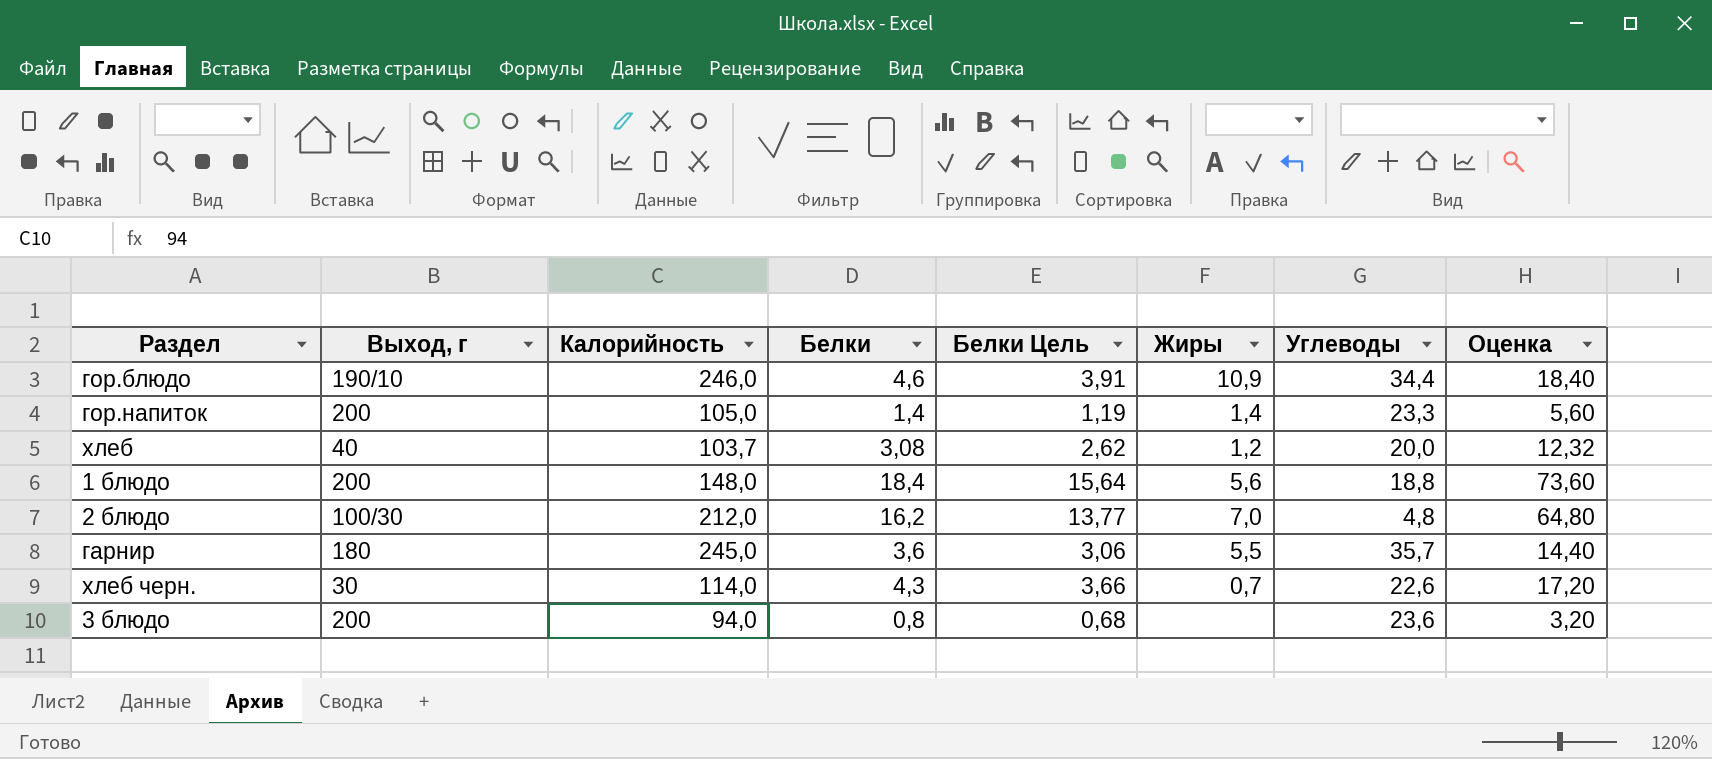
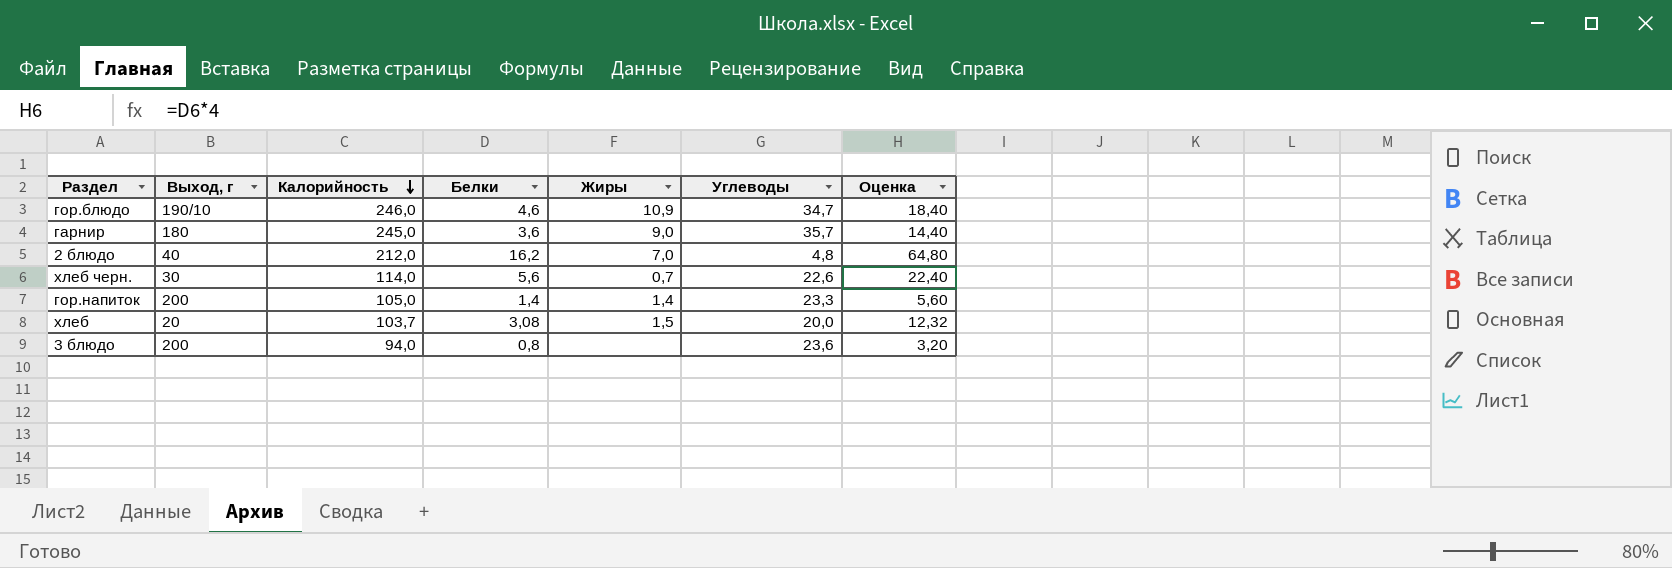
row order: none -> Калорийность descending
column Белки Цель | formula: [Белки] * 0,85 -> none
row 1 блюдо: 200 | 148,0 | 18,4 | 15,64 | 5,6 | 18,8 | 73,60 -> none
гор.блюдо | Углеводы: 34,4 -> 34,7
гарнир | Жиры: 5,5 -> 9,0
2 блюдо | Выход, г: 100/30 -> 40
хлеб черн. | Белки: 4,3 -> 5,6
хлеб черн. | Оценка: 17,20 -> 22,40
хлеб | Выход, г: 40 -> 20
хлеб | Жиры: 1,2 -> 1,5

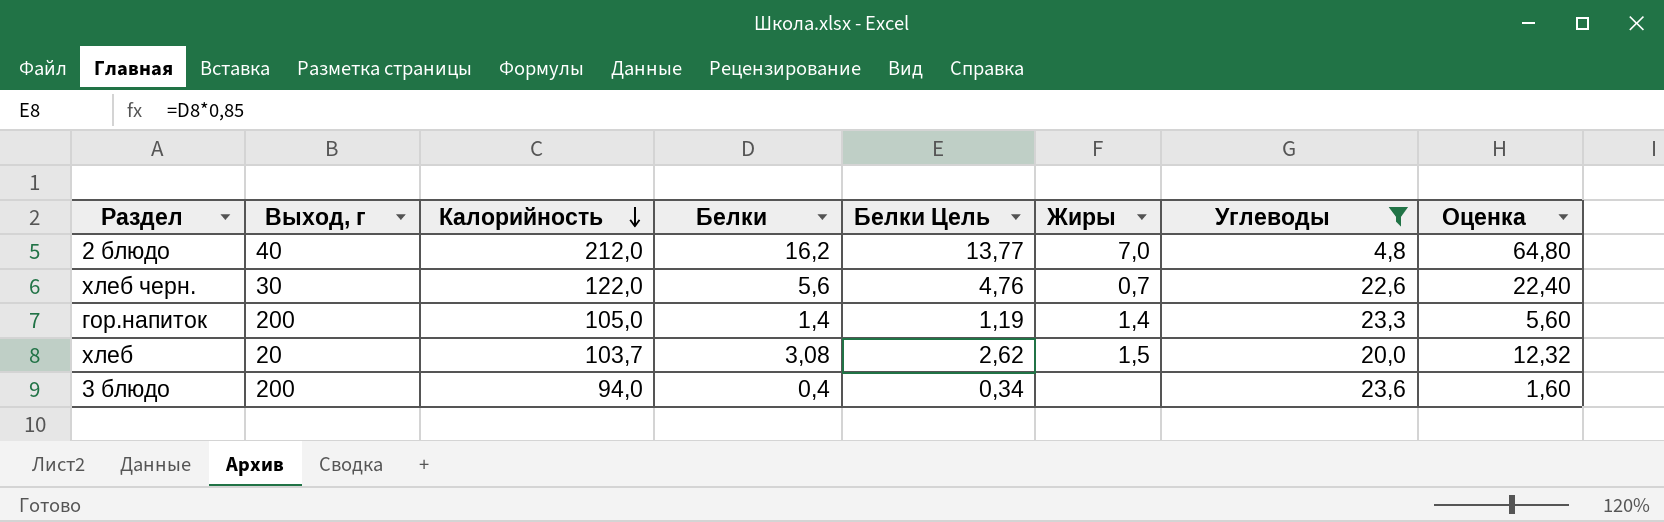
filter: none -> Углеводы <= 23,6
column Белки Цель | formula: none -> [Белки] * 0,85
хлеб черн. | Калорийность: 114,0 -> 122,0
3 блюдо | Белки: 0,8 -> 0,4
3 блюдо | Оценка: 3,20 -> 1,60

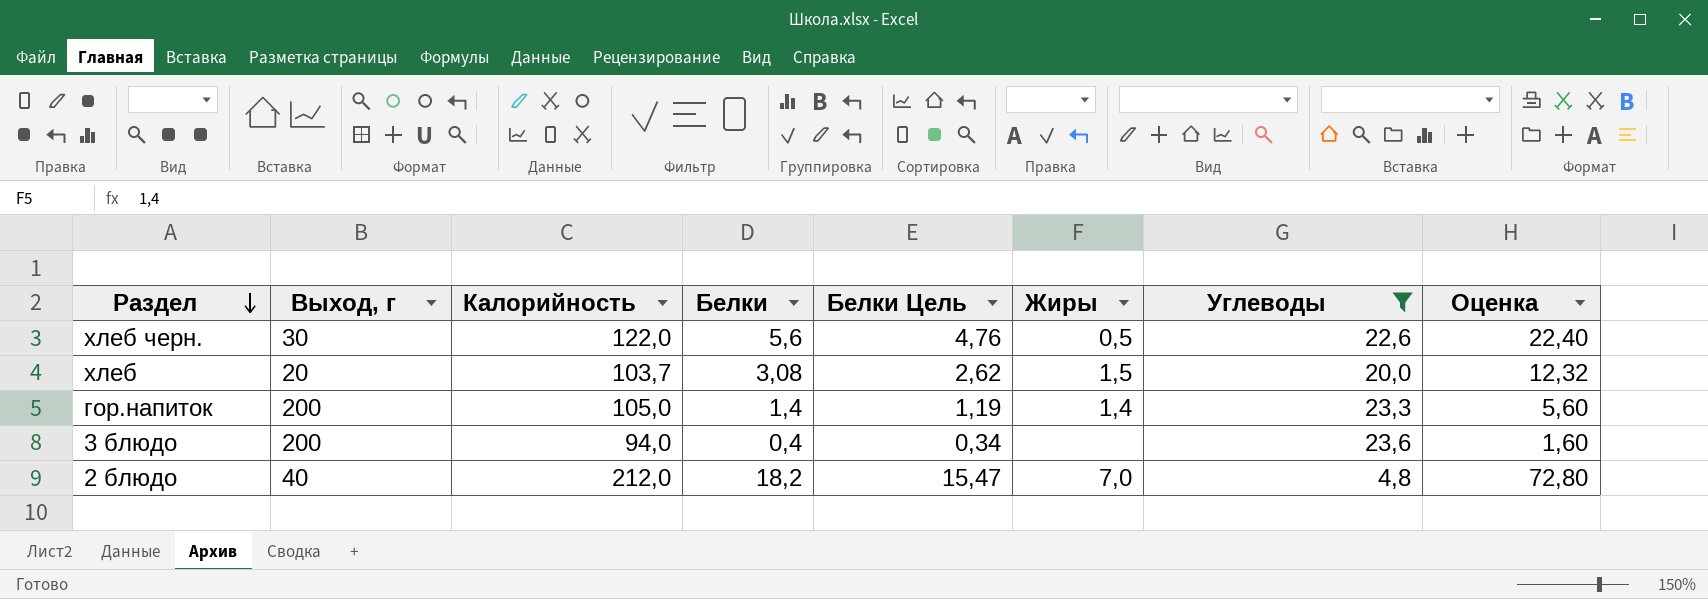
row order: Калорийность descending -> Раздел descending
хлеб черн. | Жиры: 0,7 -> 0,5
2 блюдо | Белки: 16,2 -> 18,2
2 блюдо | Белки Цель: 13,77 -> 15,47
2 блюдо | Оценка: 64,80 -> 72,80

